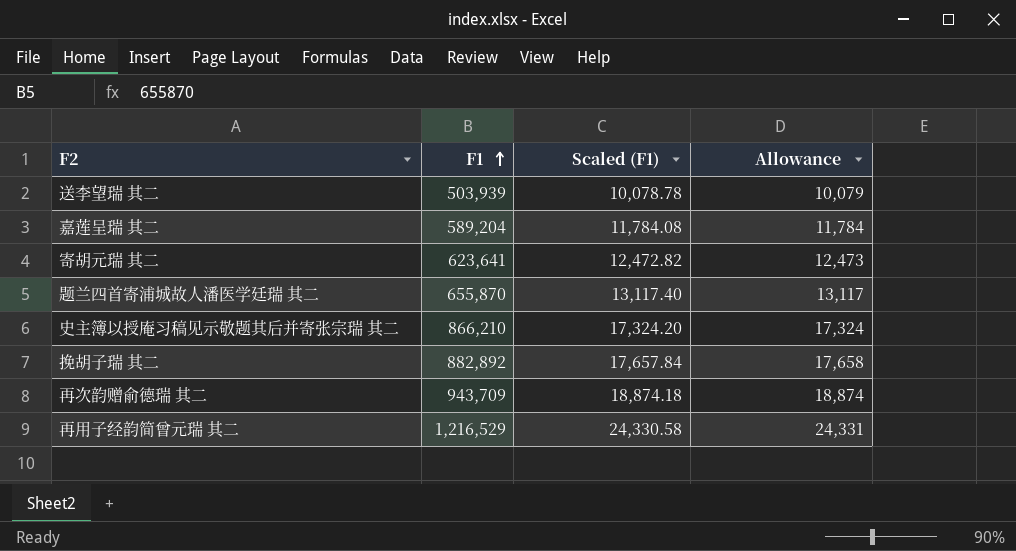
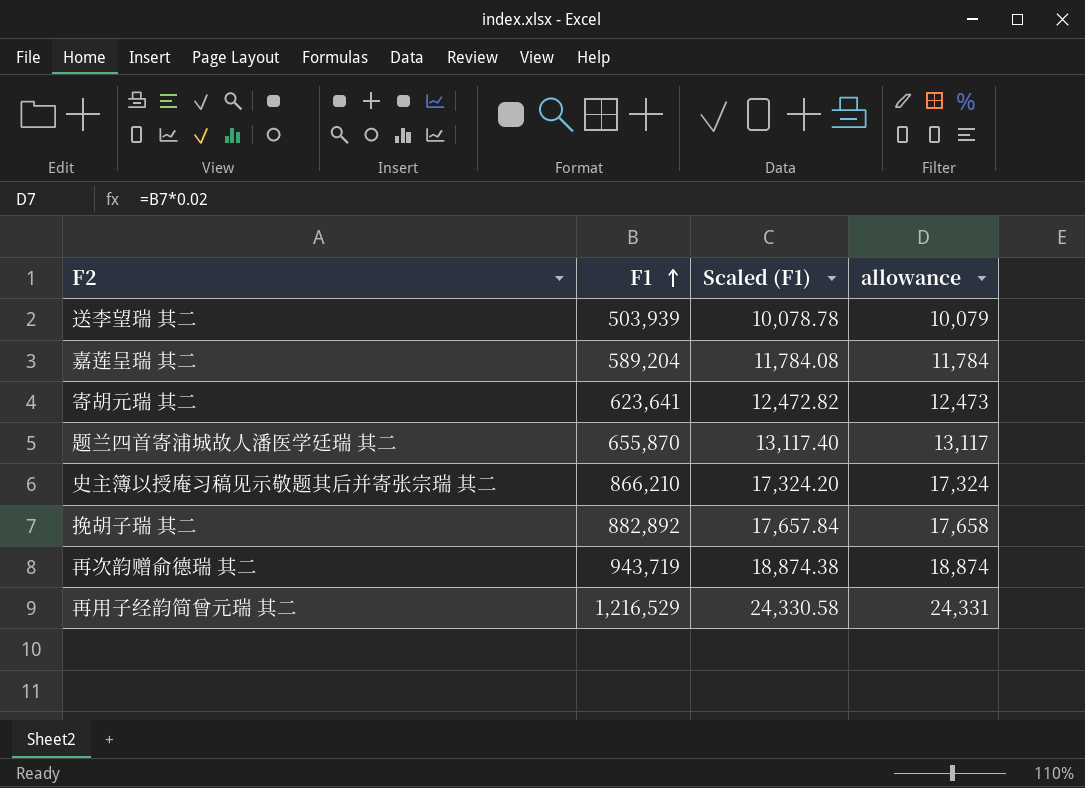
column name: Allowance -> allowance
再次韵赠俞德瑞 其二 | F1: 943,709 -> 943,719
再次韵赠俞德瑞 其二 | Scaled (F1): 18,874.18 -> 18,874.38

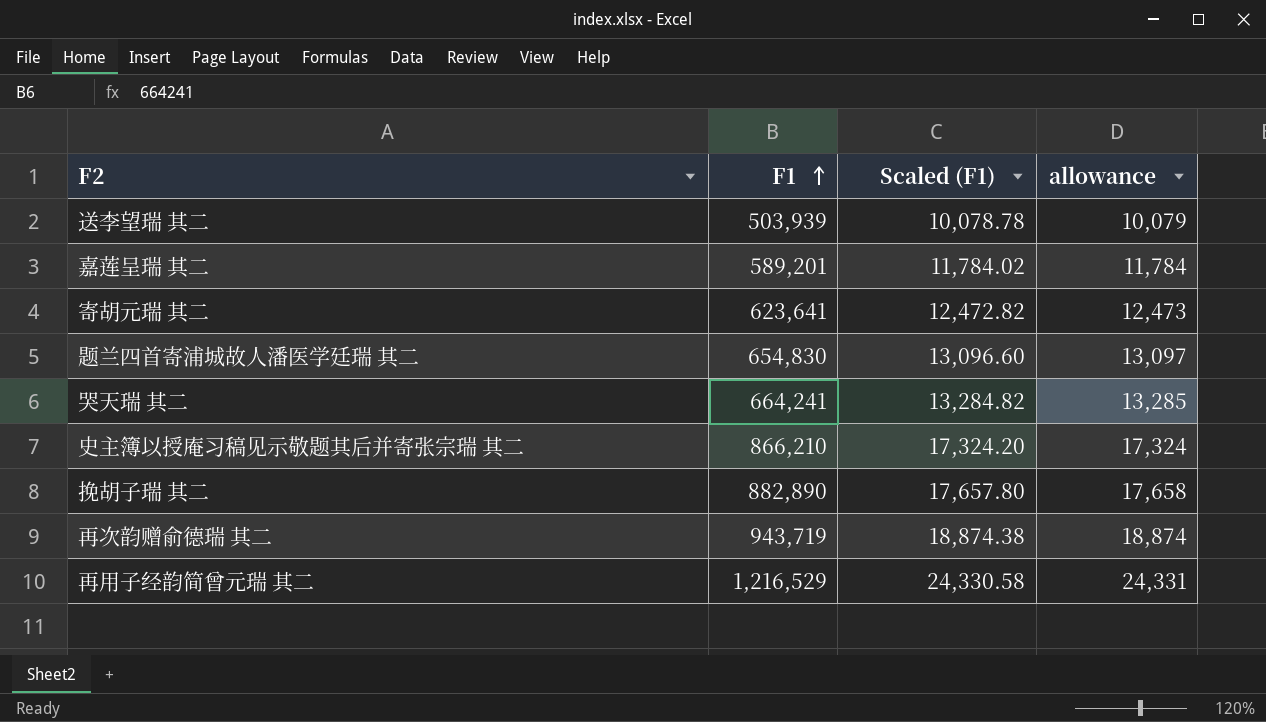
嘉莲呈瑞 其二 | F1: 589,204 -> 589,201
嘉莲呈瑞 其二 | Scaled (F1): 11,784.08 -> 11,784.02
题兰四首寄浦城故人潘医学廷瑞 其二 | F1: 655,870 -> 654,830
题兰四首寄浦城故人潘医学廷瑞 其二 | Scaled (F1): 13,117.40 -> 13,096.60
题兰四首寄浦城故人潘医学廷瑞 其二 | allowance: 13,117 -> 13,097
row 哭天瑞 其二: none -> 664,241 | 13,284.82 | 13,285
挽胡子瑞 其二 | F1: 882,892 -> 882,890
挽胡子瑞 其二 | Scaled (F1): 17,657.84 -> 17,657.80

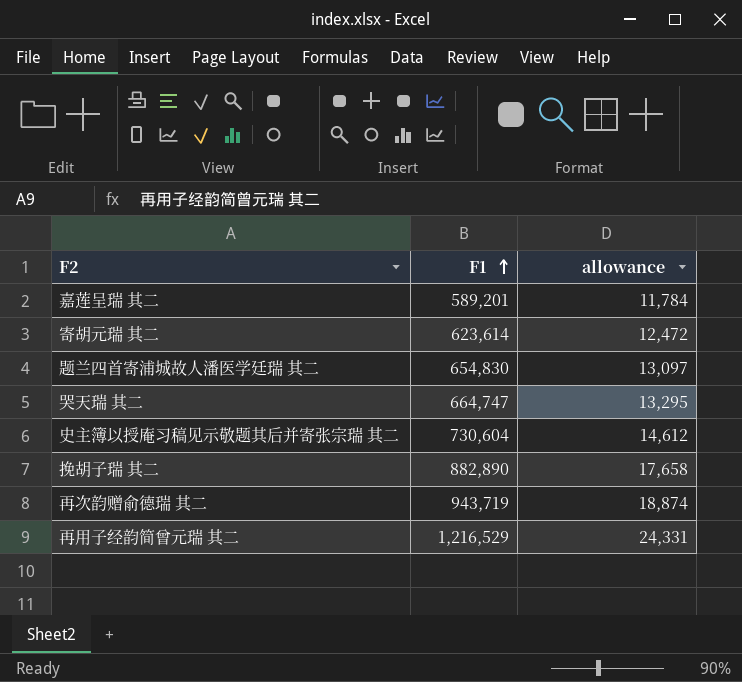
column Scaled (F1) | formula: [F1] * 0.02 -> none
row 送李望瑞 其二: 503,939 | 10,078.78 | 10,079 -> none
寄胡元瑞 其二 | F1: 623,641 -> 623,614
寄胡元瑞 其二 | allowance: 12,473 -> 12,472
哭天瑞 其二 | F1: 664,241 -> 664,747
哭天瑞 其二 | allowance: 13,285 -> 13,295
史主簿以授庵习稿见示敬题其后并寄张宗瑞 其二 | F1: 866,210 -> 730,604
史主簿以授庵习稿见示敬题其后并寄张宗瑞 其二 | allowance: 17,324 -> 14,612

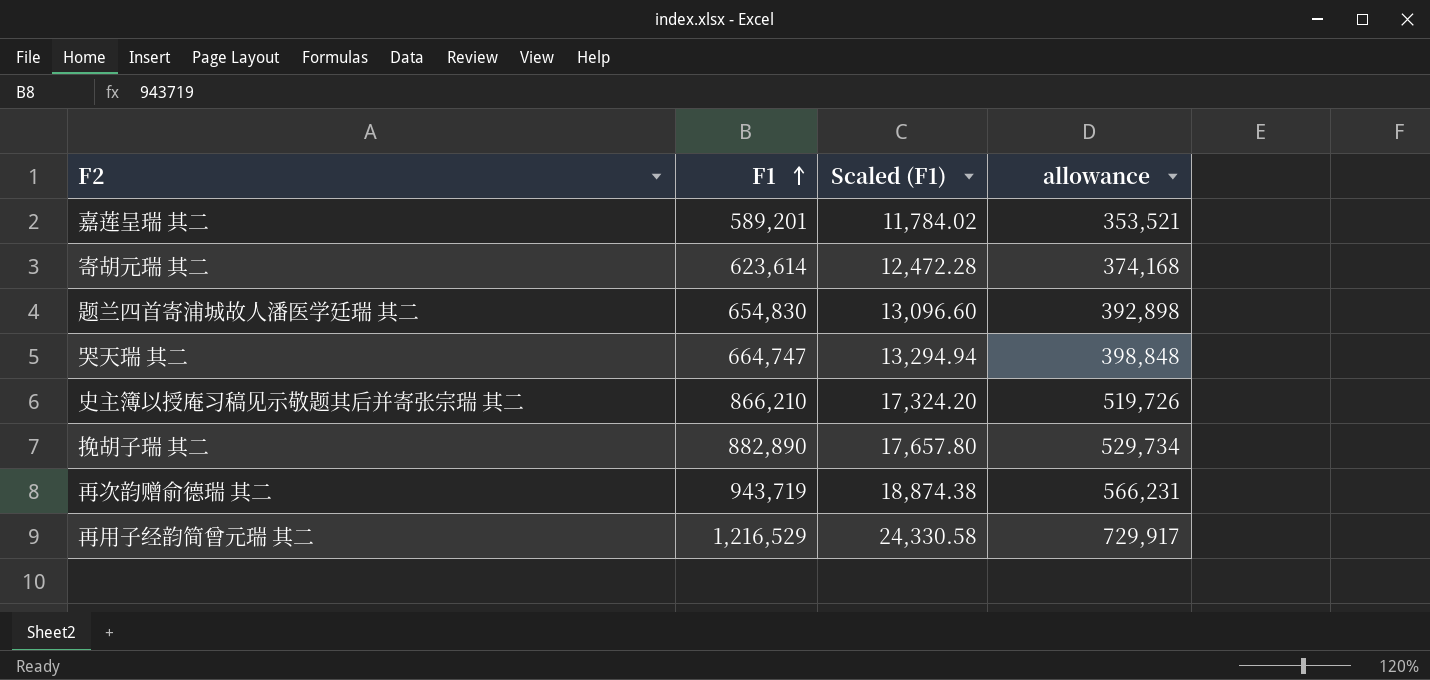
column Scaled (F1) | formula: none -> [F1] * 0.02
column allowance | formula: [F1] * 0.02 -> [F1] * 0.6
史主簿以授庵习稿见示敬题其后并寄张宗瑞 其二 | F1: 730,604 -> 866,210

